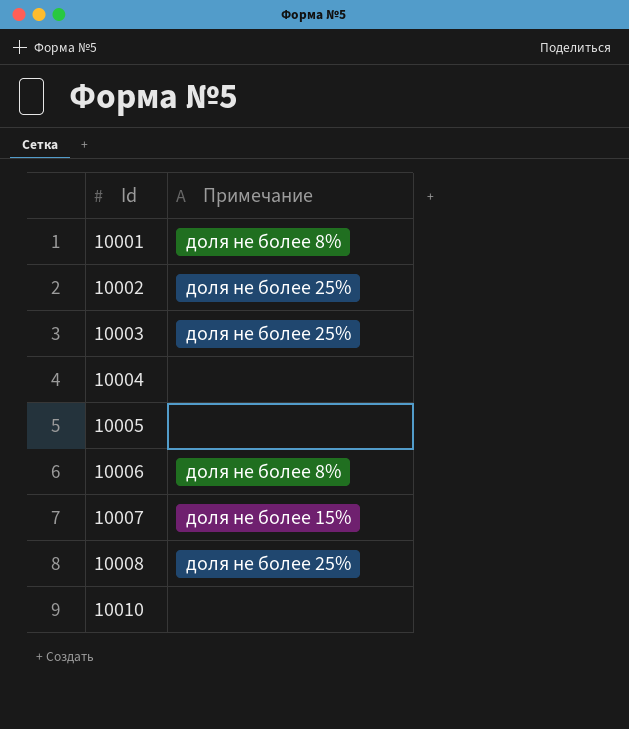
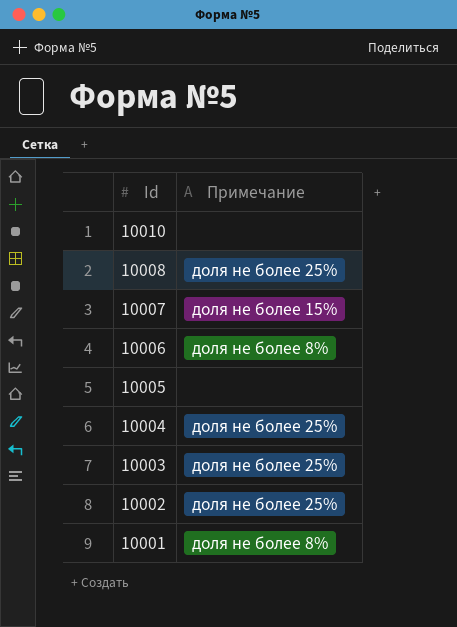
row order: Id ascending -> Id descending
10004 | Примечание: none -> доля не более 25%

